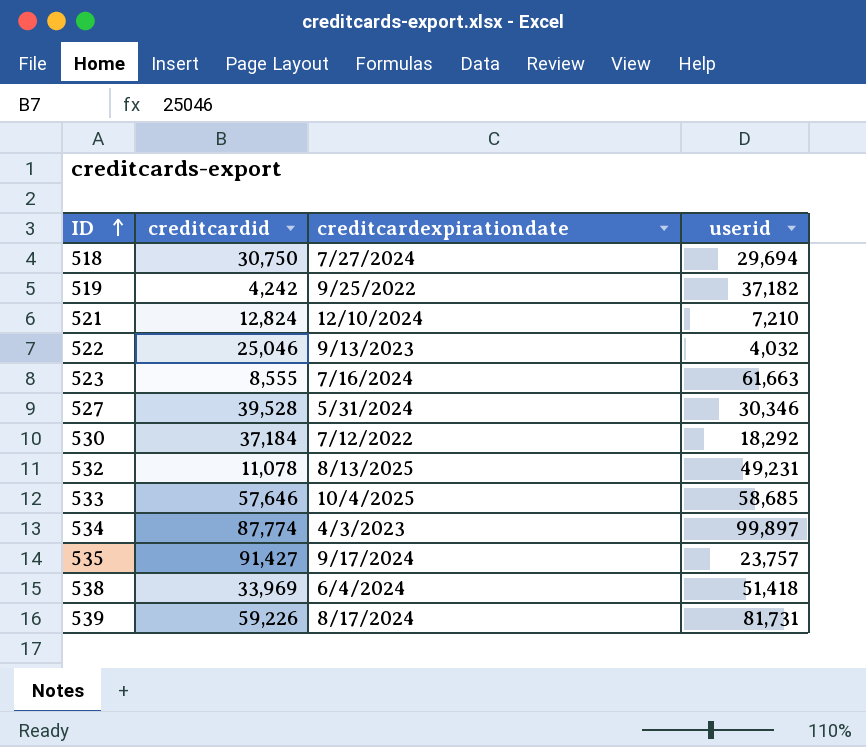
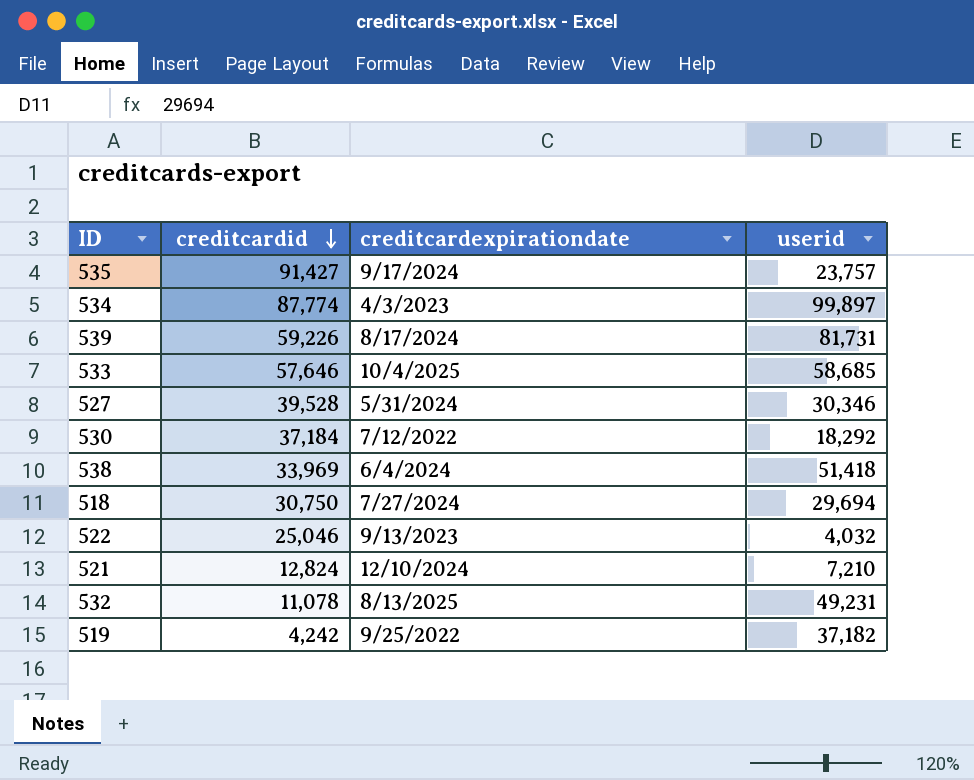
row order: ID ascending -> creditcardid descending
row 523: 8,555 | 7/16/2024 | 61,663 -> none

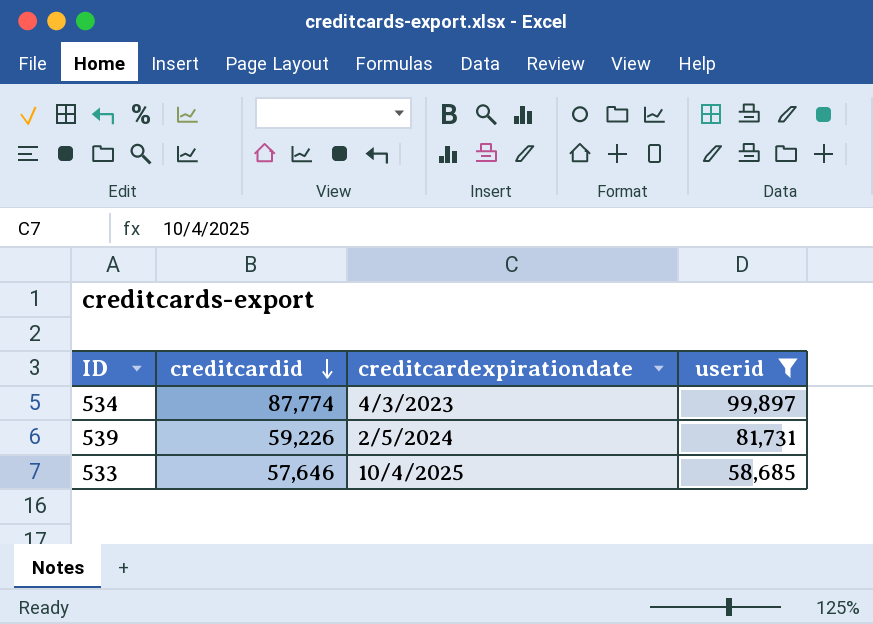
filter: none -> userid >= 58,685
539 | creditcardexpirationdate: 8/17/2024 -> 2/5/2024

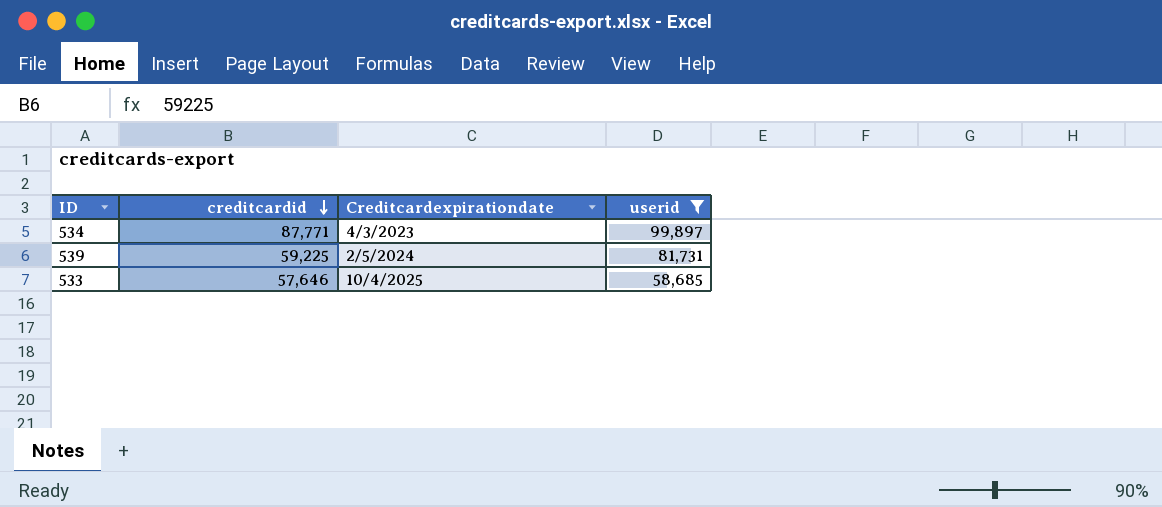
column name: creditcardexpirationdate -> Creditcardexpirationdate
534 | creditcardid: 87,774 -> 87,771
539 | creditcardid: 59,226 -> 59,225

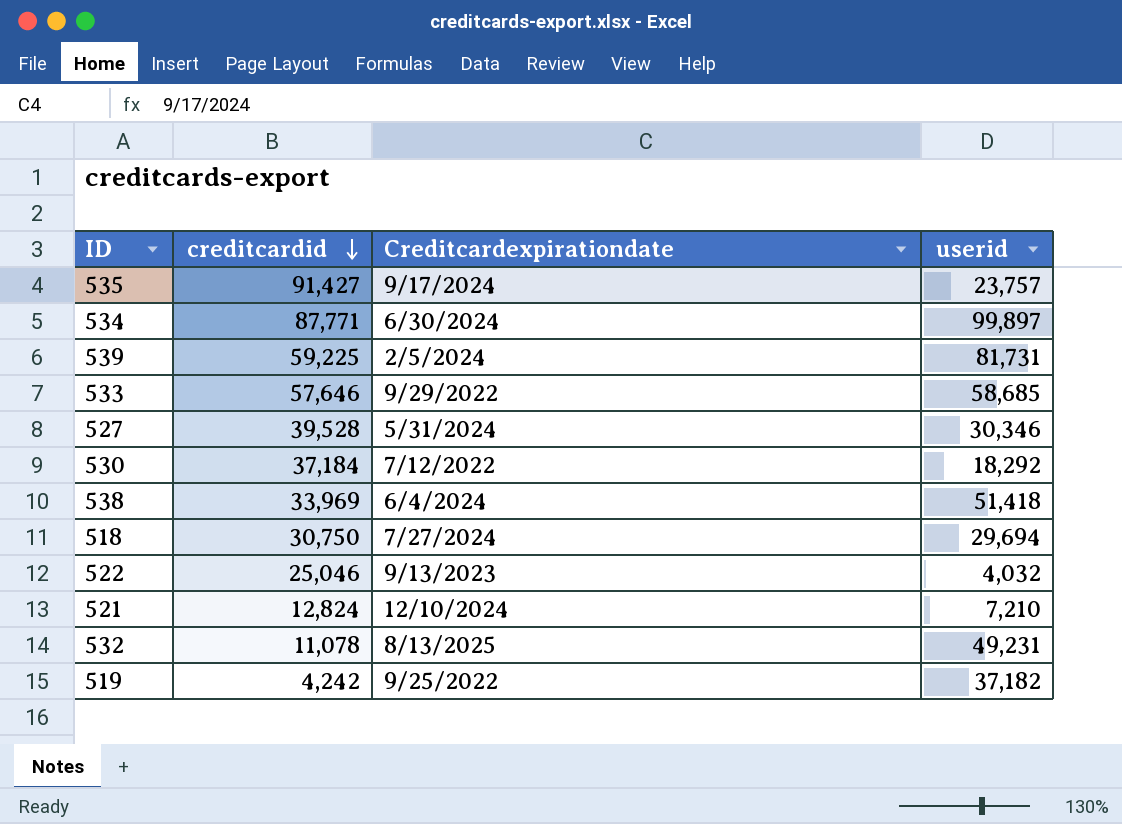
filter: userid >= 58,685 -> none
534 | Creditcardexpirationdate: 4/3/2023 -> 6/30/2024
533 | Creditcardexpirationdate: 10/4/2025 -> 9/29/2022

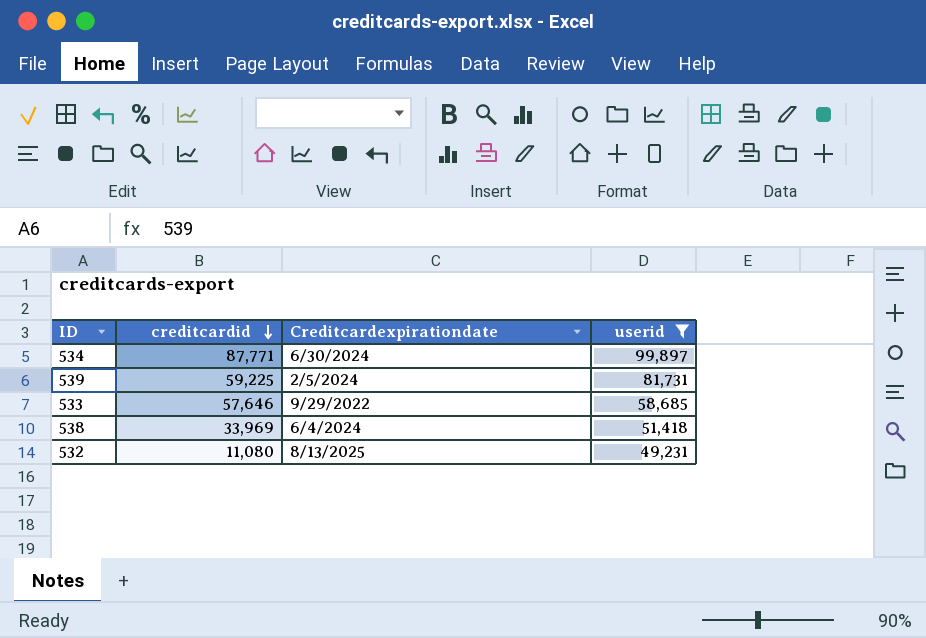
filter: none -> userid >= 49,231
532 | creditcardid: 11,078 -> 11,080

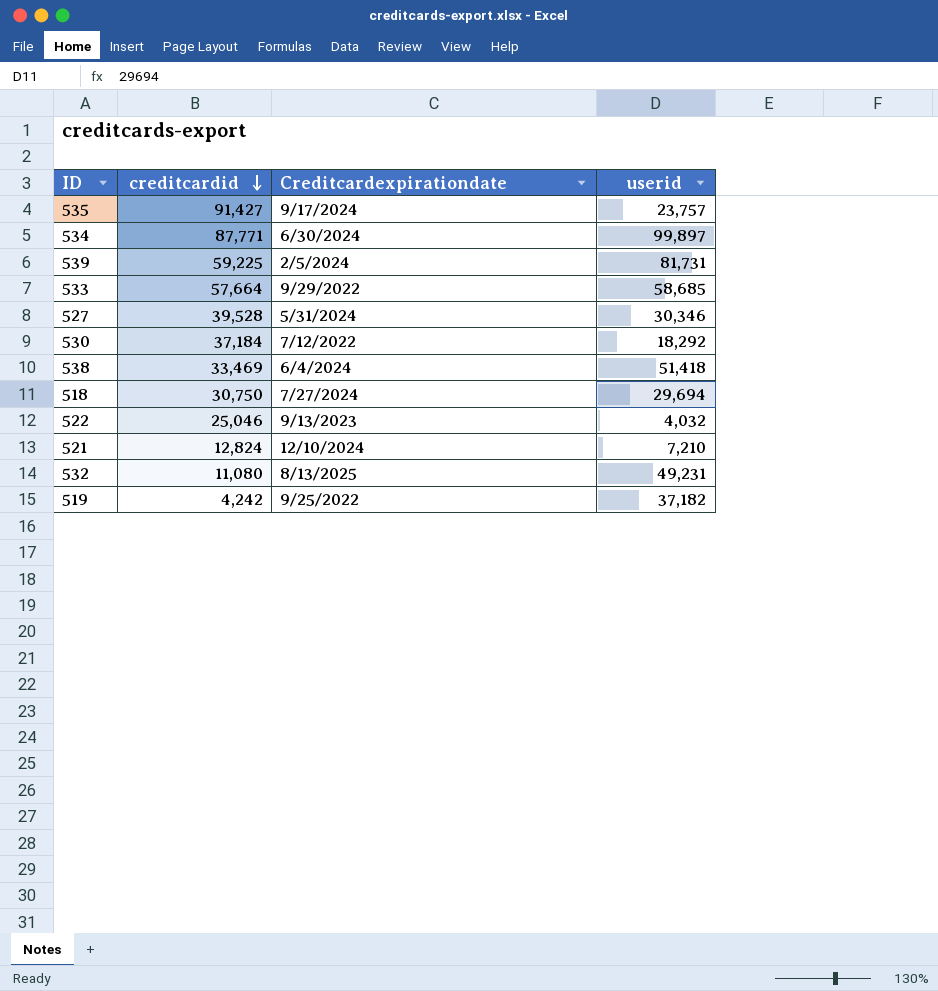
filter: userid >= 49,231 -> none
533 | creditcardid: 57,646 -> 57,664
538 | creditcardid: 33,969 -> 33,469

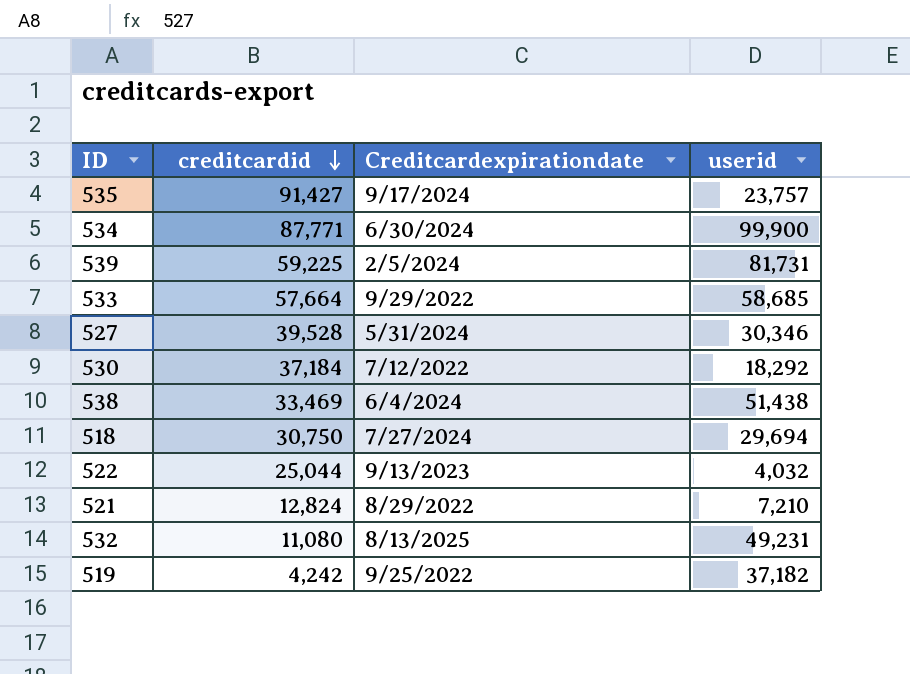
534 | userid: 99,897 -> 99,900
538 | userid: 51,418 -> 51,438
522 | creditcardid: 25,046 -> 25,044
521 | Creditcardexpirationdate: 12/10/2024 -> 8/29/2022

